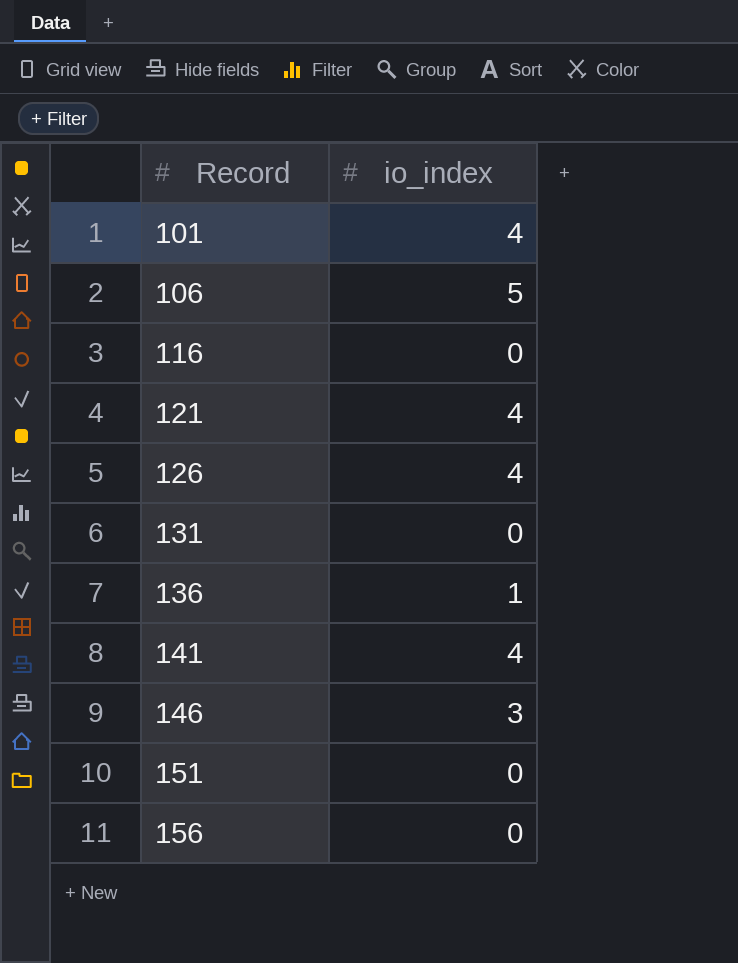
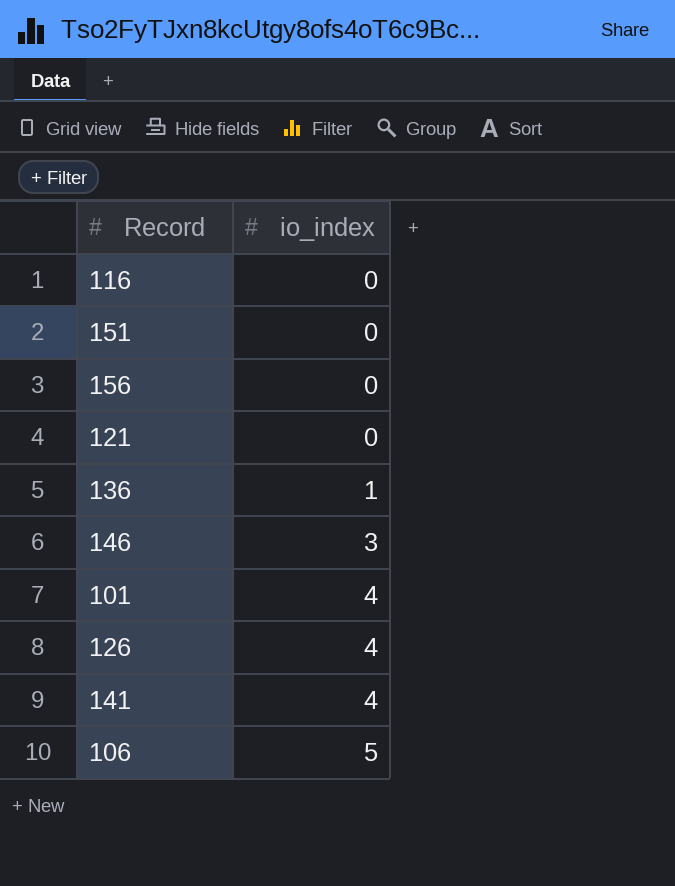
row order: Record ascending -> io_index ascending
row 131: 0 -> none
121 | io_index: 4 -> 0

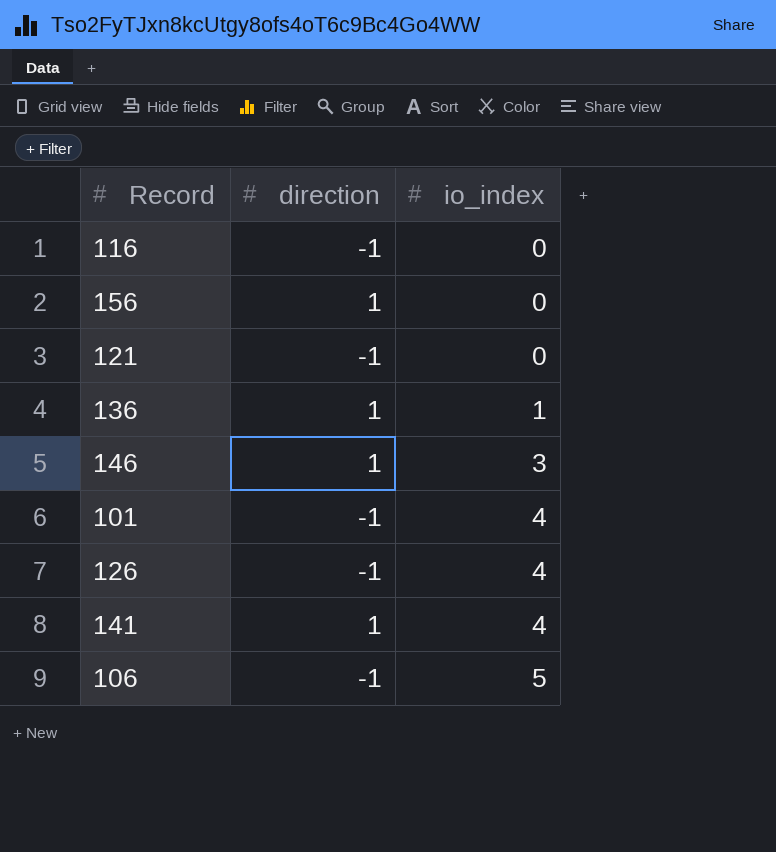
column direction | position: none -> 2
row 151: 0 -> none

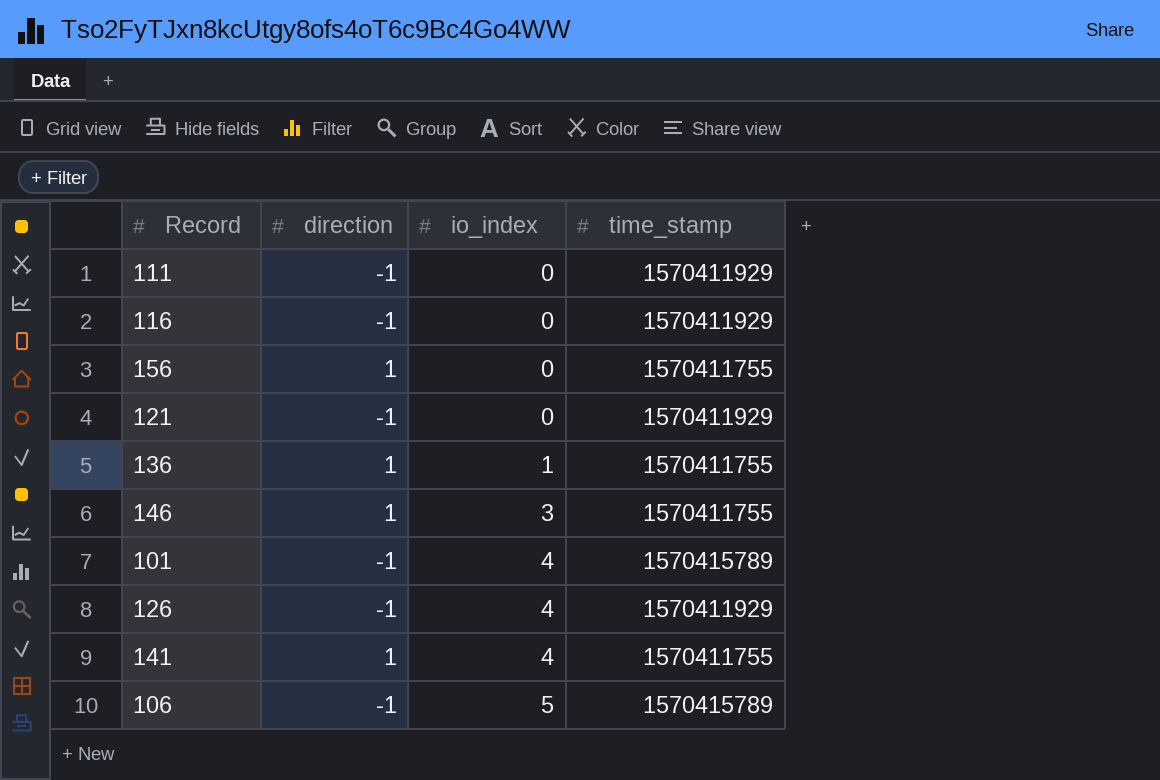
column time_stamp | position: none -> 4
row 111: none -> -1 | 0 | 1570411929

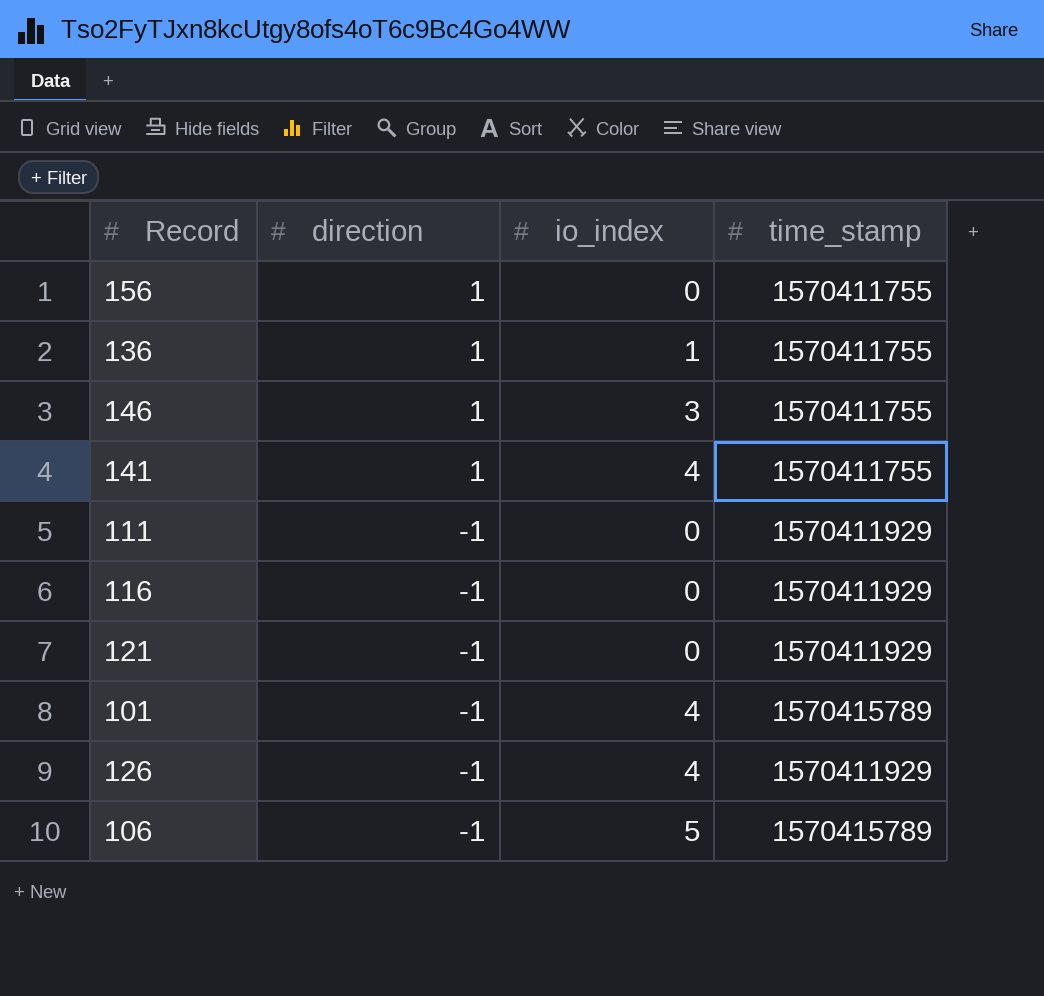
row order: io_index ascending -> direction descending

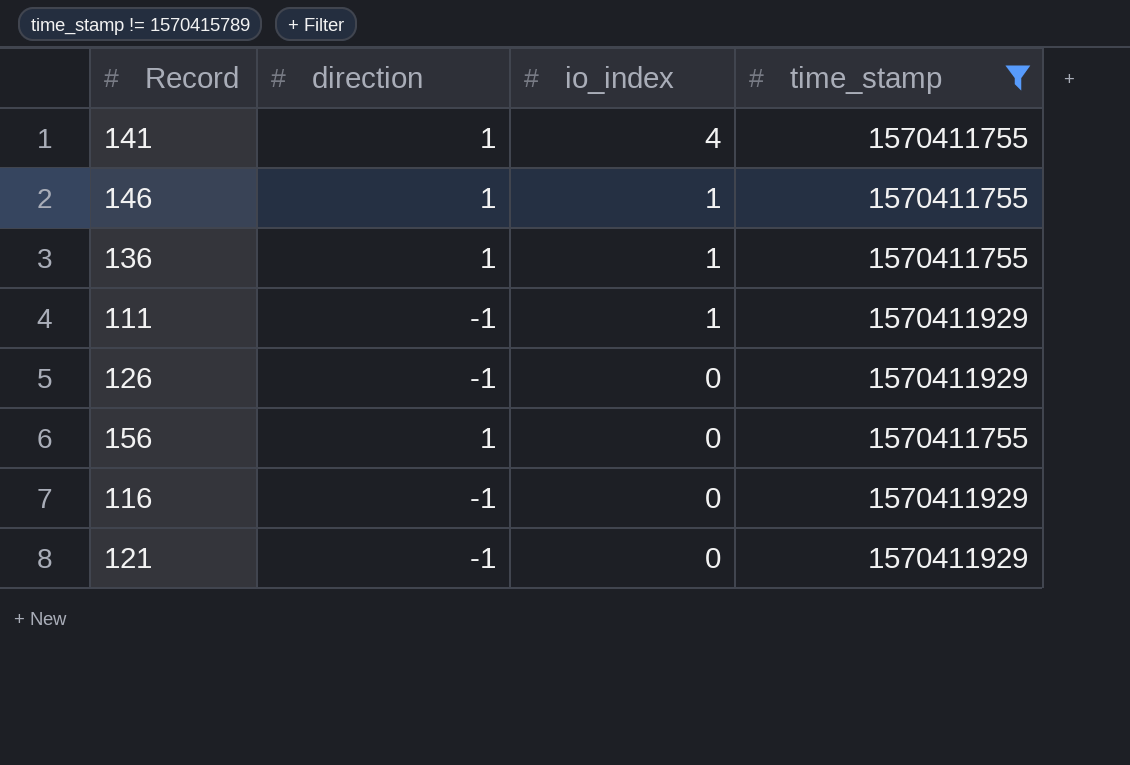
filter: none -> time_stamp != 1570415789
row order: direction descending -> io_index descending
146 | io_index: 3 -> 1
111 | io_index: 0 -> 1
126 | io_index: 4 -> 0

